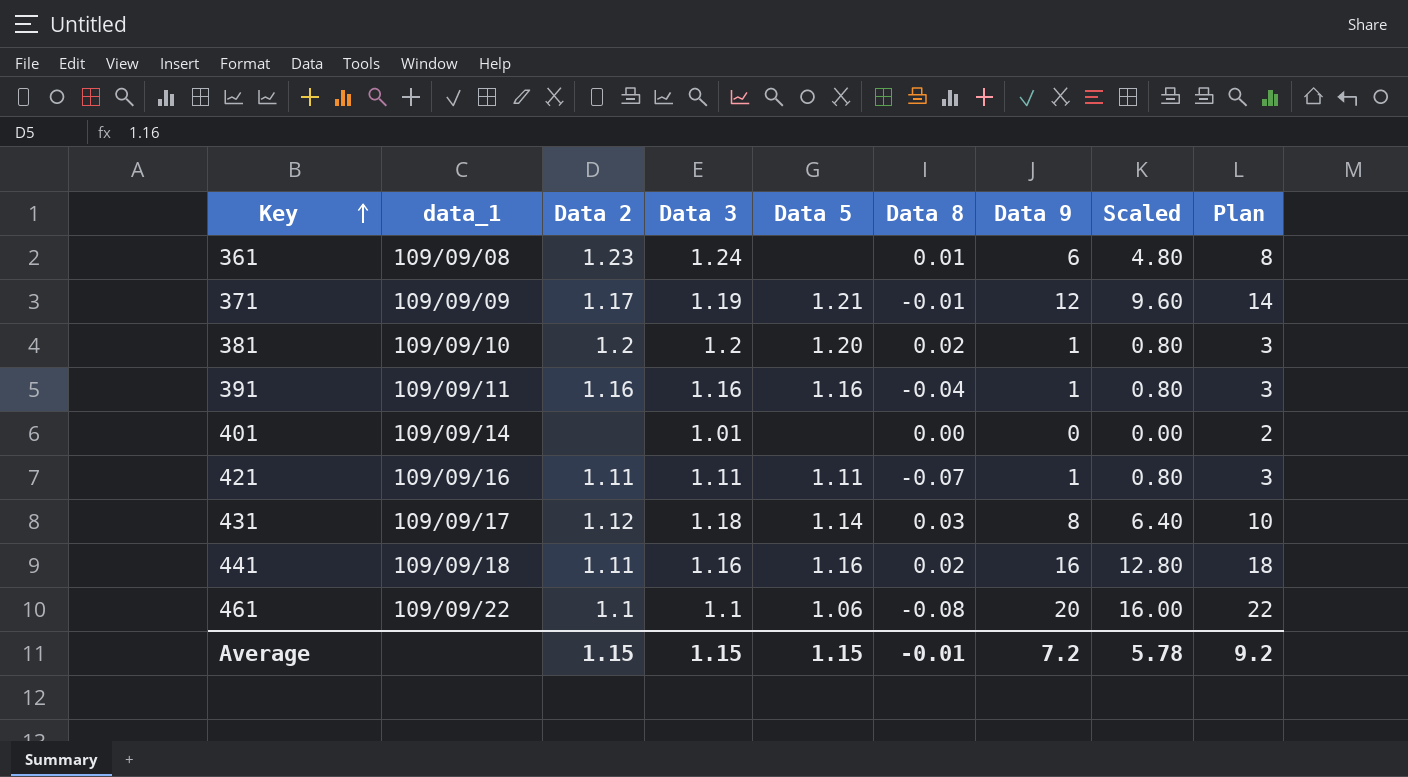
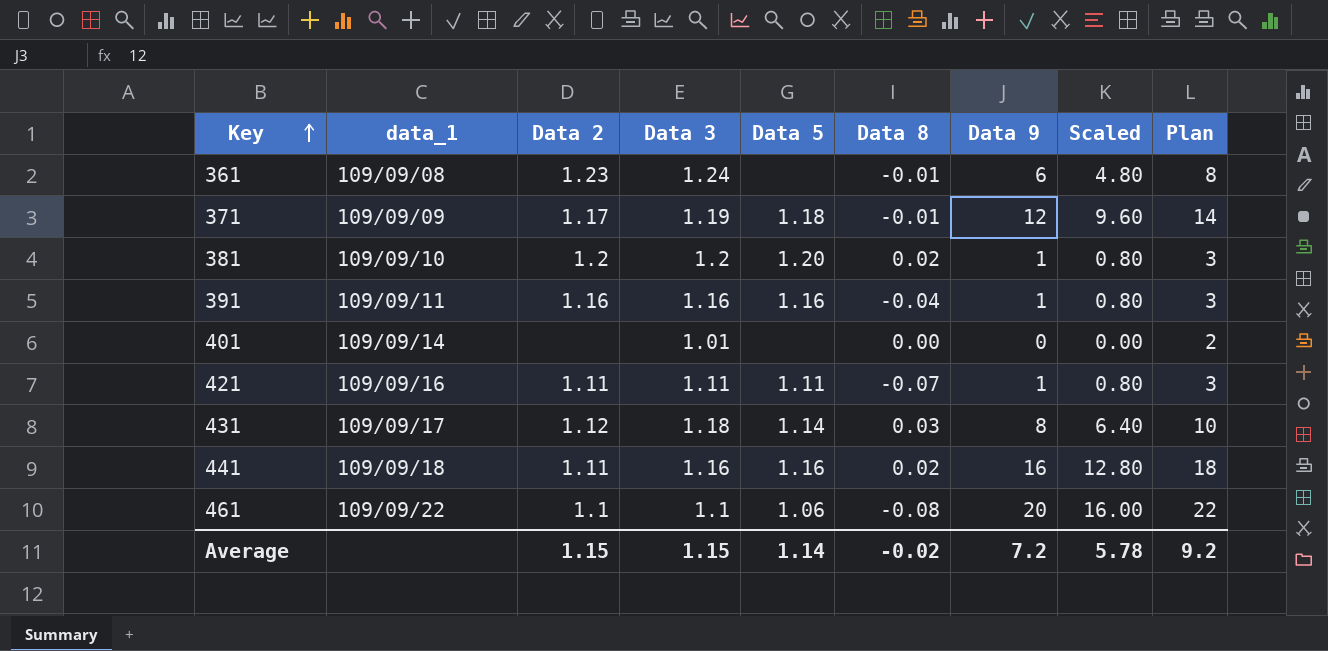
361 | Data 8: 0.01 -> -0.01
371 | Data 5: 1.21 -> 1.18
Average | Data 5: 1.15 -> 1.14
Average | Data 8: -0.01 -> -0.02

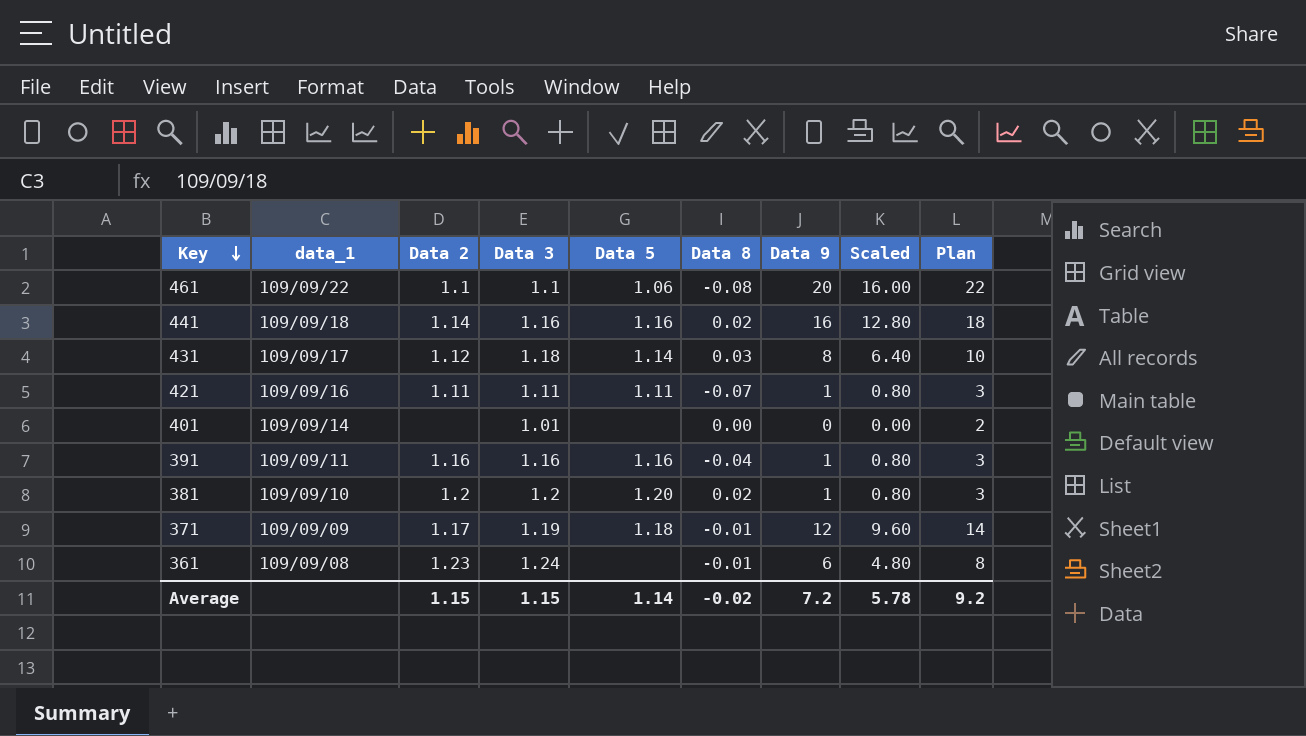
row order: Key ascending -> Key descending
441 | Data 2: 1.11 -> 1.14

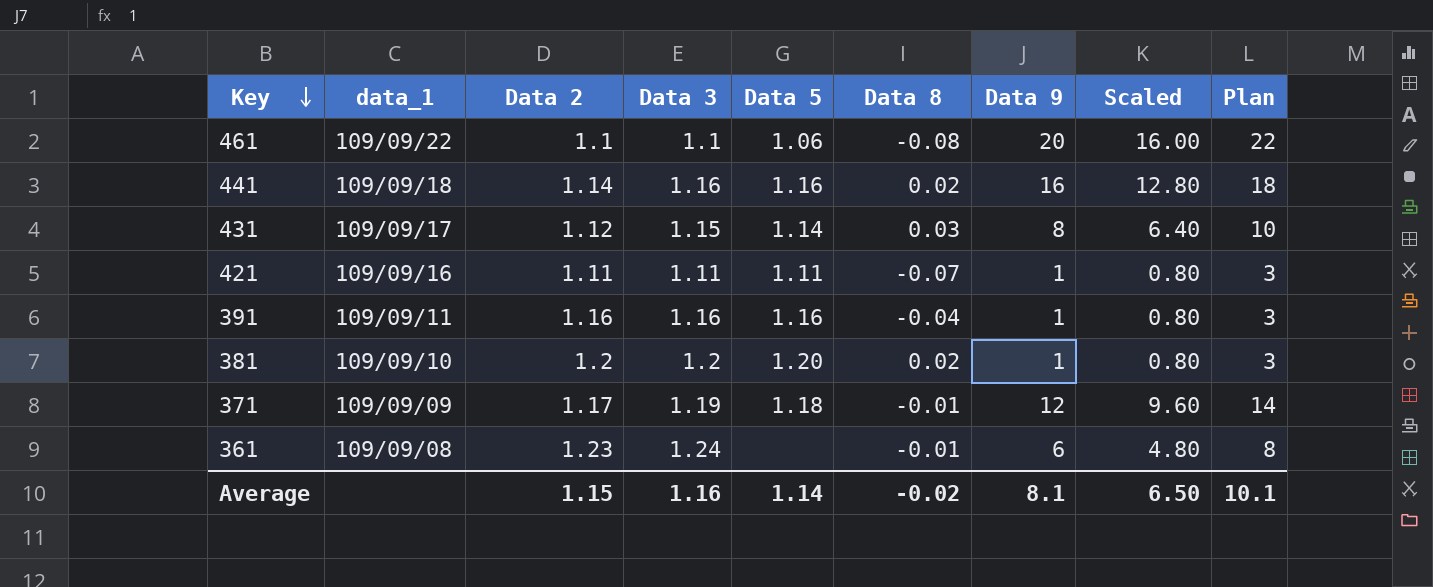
row 401: 109/09/14 | none | 1.01 | none | 0.00 | 0 | 0.00 | 2 -> none
431 | Data 3: 1.18 -> 1.15
Average | Data 3: 1.15 -> 1.16
Average | Data 9: 7.2 -> 8.1
Average | Scaled: 5.78 -> 6.50
Average | Plan: 9.2 -> 10.1

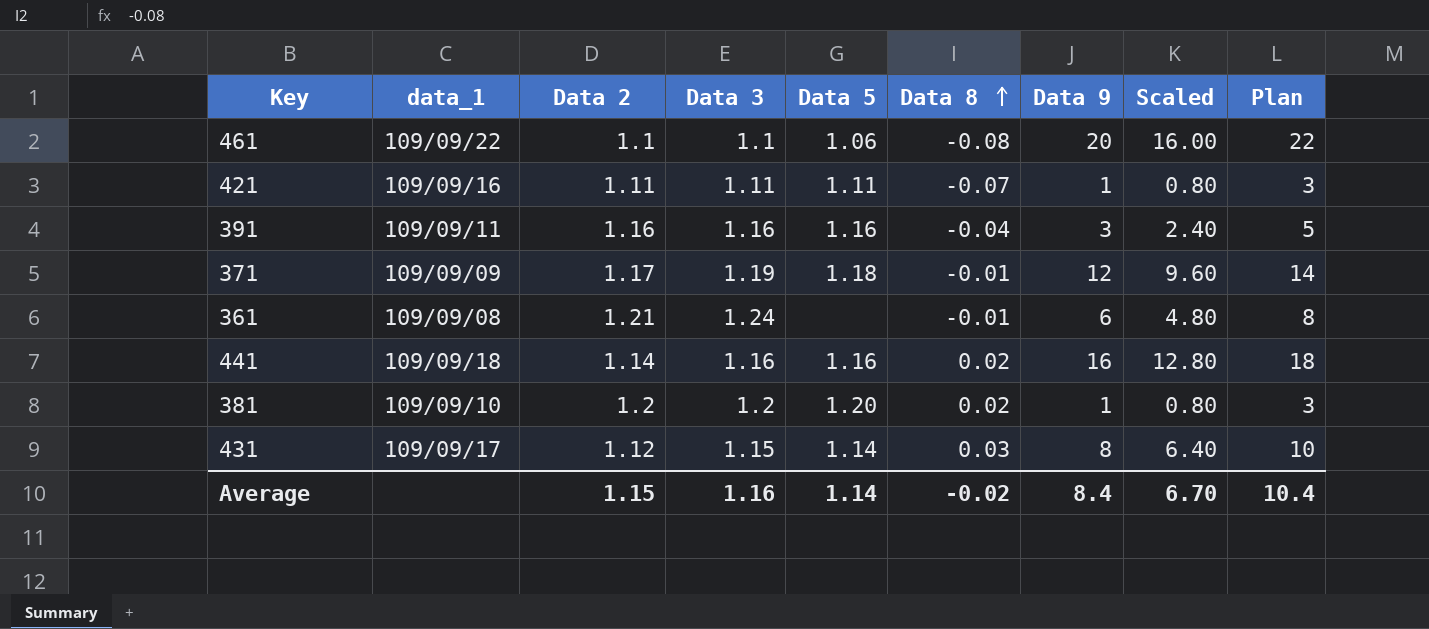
row order: Key descending -> Data 8 ascending
391 | Data 9: 1 -> 3
391 | Scaled: 0.80 -> 2.40
391 | Plan: 3 -> 5
361 | Data 2: 1.23 -> 1.21
Average | Data 9: 8.1 -> 8.4
Average | Scaled: 6.50 -> 6.70
Average | Plan: 10.1 -> 10.4

